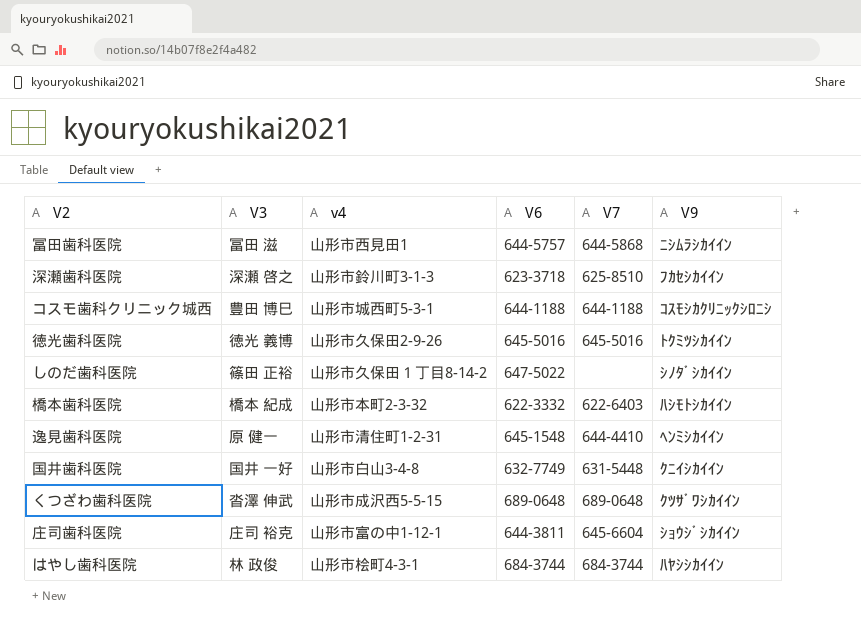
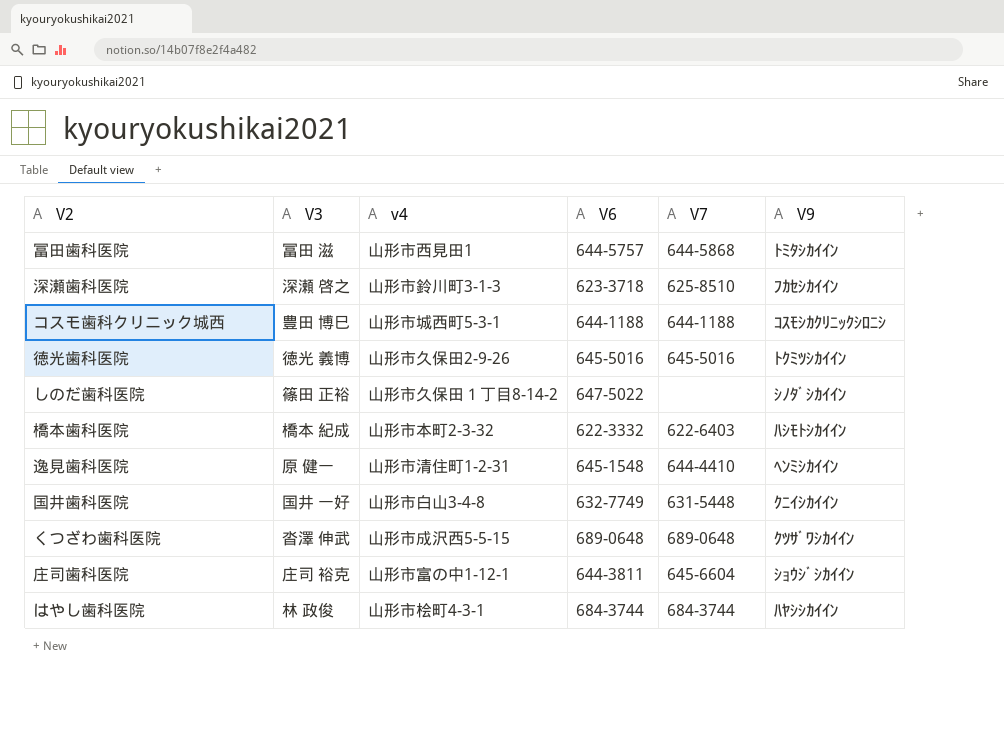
冨田歯科医院 | V9: ﾆｼﾑﾗｼｶｲｲﾝ -> ﾄﾐﾀｼｶｲｲﾝ

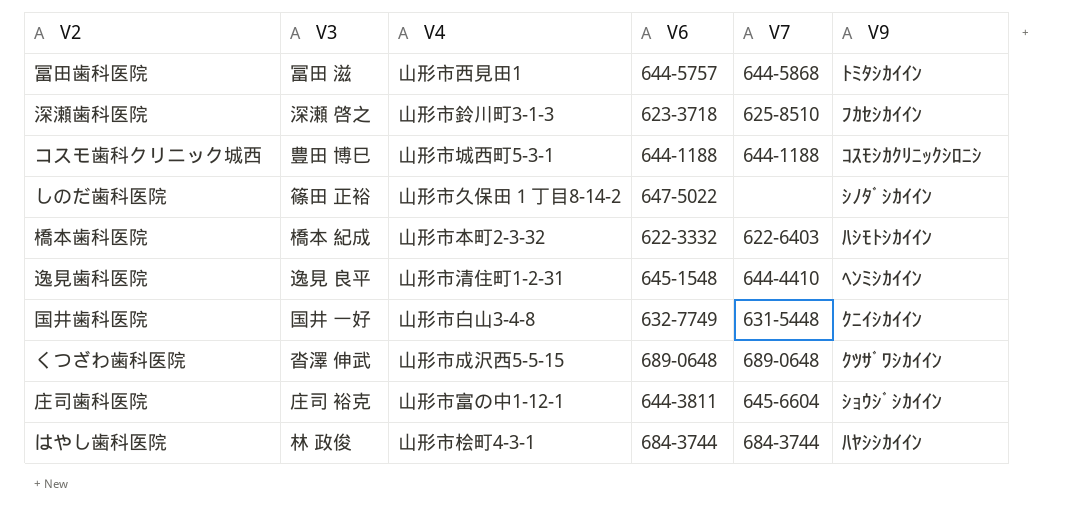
column name: v4 -> V4
row 徳光歯科医院: 徳光 義博 | 山形市久保田2-9-26 | 645-5016 | 645-5016 | ﾄｸﾐﾂｼｶｲｲﾝ -> none
逸見歯科医院 | V3: 原 健一 -> 逸見 良平

